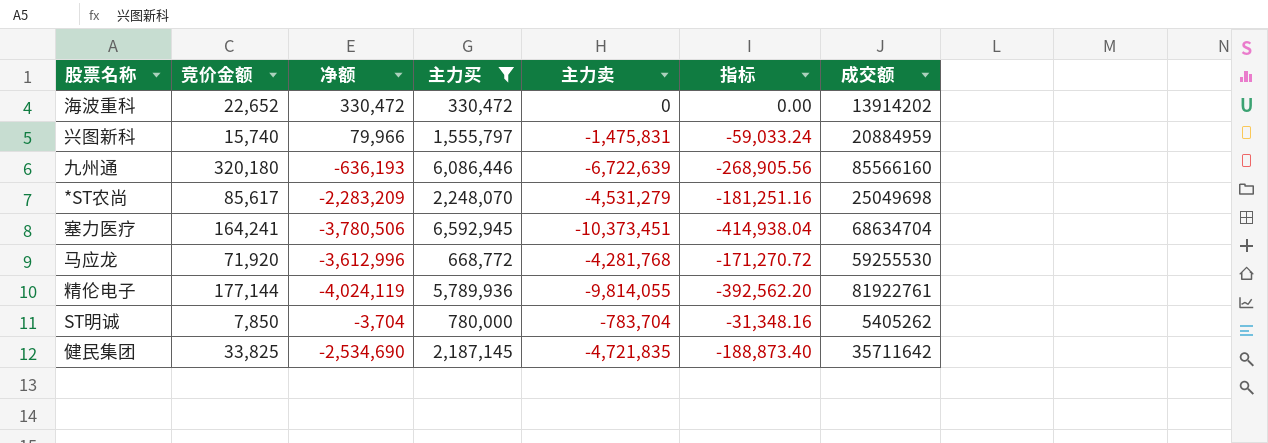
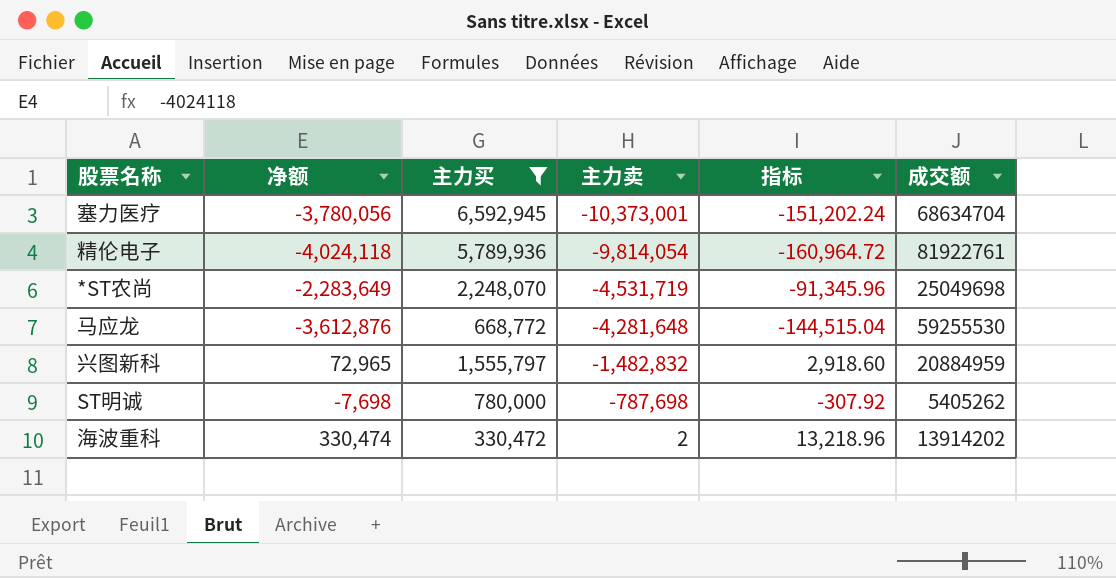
row order: none -> 主力卖 ascending
column 竞价金额 | position: 2 -> none
column 指标 | formula: [主力卖] * 0.04 -> [净额] * 0.04
row 九州通: 320,180 | -636,193 | 6,086,446 | -6,722,639 | -268,905.56 | 85566160 -> none
row 健民集团: 33,825 | -2,534,690 | 2,187,145 | -4,721,835 | -188,873.40 | 35711642 -> none
塞力医疗 | 净额: -3,780,506 -> -3,780,056
塞力医疗 | 主力卖: -10,373,451 -> -10,373,001
精伦电子 | 净额: -4,024,119 -> -4,024,118
精伦电子 | 主力卖: -9,814,055 -> -9,814,054
*ST农尚 | 净额: -2,283,209 -> -2,283,649
*ST农尚 | 主力卖: -4,531,279 -> -4,531,719
马应龙 | 净额: -3,612,996 -> -3,612,876
马应龙 | 主力卖: -4,281,768 -> -4,281,648
兴图新科 | 净额: 79,966 -> 72,965
兴图新科 | 主力卖: -1,475,831 -> -1,482,832
ST明诚 | 净额: -3,704 -> -7,698
ST明诚 | 主力卖: -783,704 -> -787,698
海波重科 | 净额: 330,472 -> 330,474
海波重科 | 主力卖: 0 -> 2

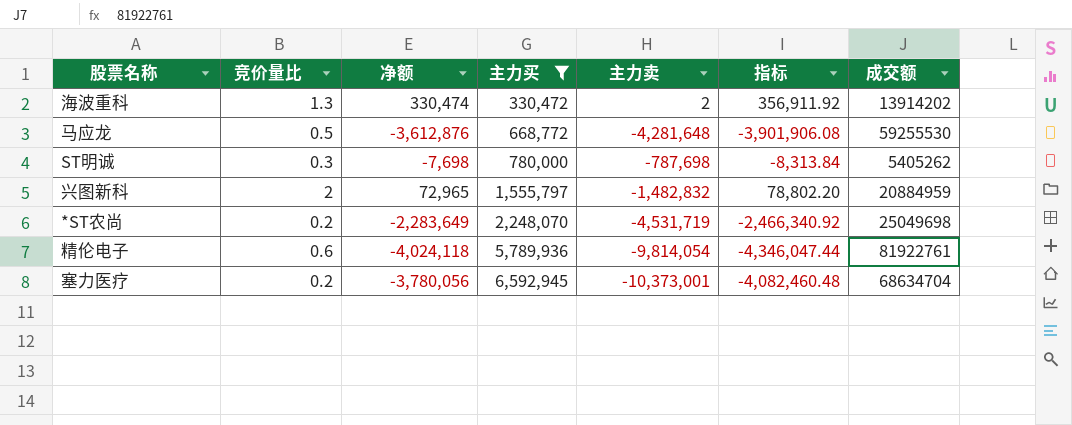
row order: 主力卖 ascending -> 主力买 ascending
column 竞价量比 | position: none -> 2
column 指标 | formula: [净额] * 0.04 -> [净额] * 1.08

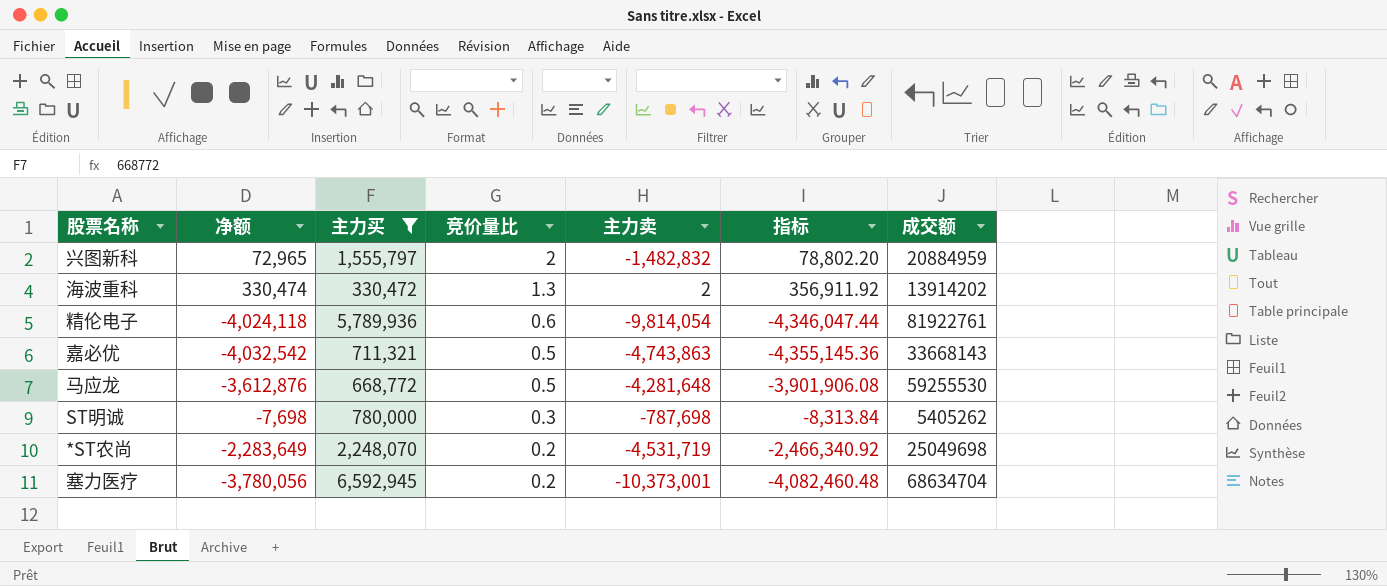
row order: 主力买 ascending -> 竞价量比 descending
column 竞价量比 | position: 2 -> 4
row 嘉必优: none -> -4,032,542 | 711,321 | 0.5 | -4,743,863 | -4,355,145.36 | 33668143

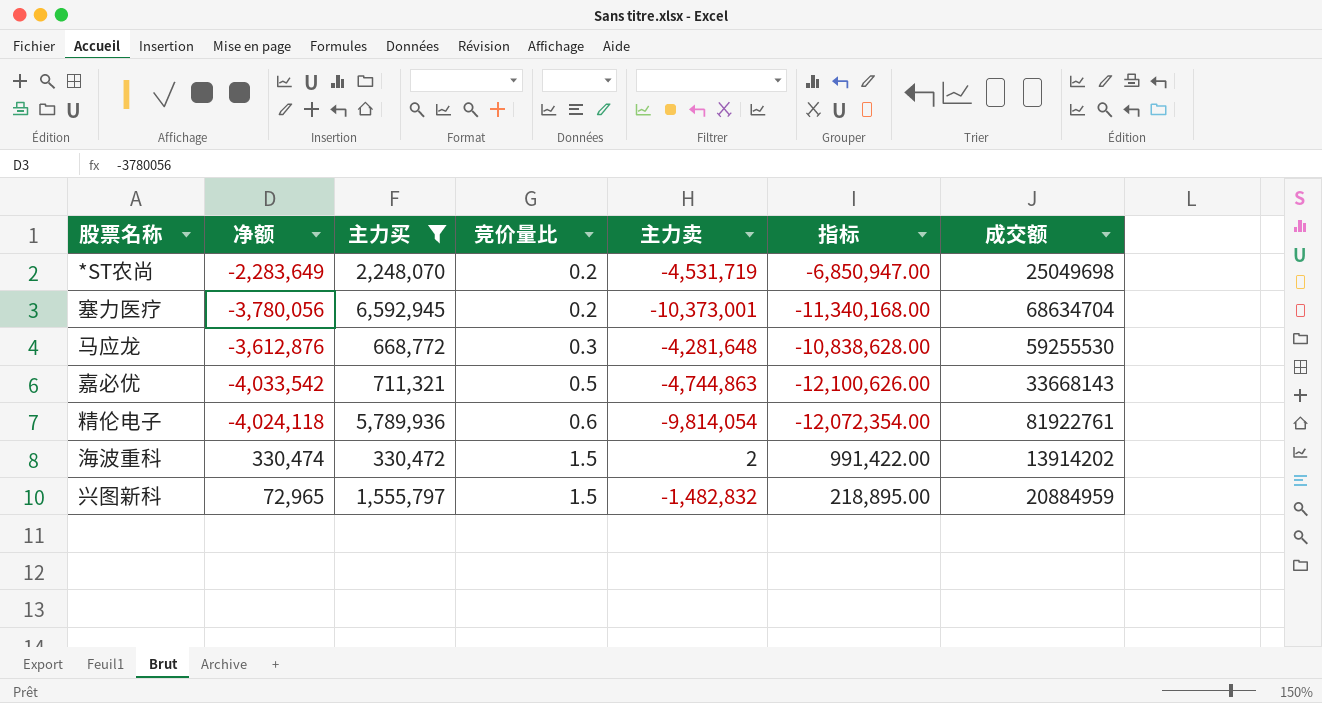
row order: 竞价量比 descending -> 竞价量比 ascending
column 指标 | formula: [净额] * 1.08 -> [净额] * 3
row ST明诚: -7,698 | 780,000 | 0.3 | -787,698 | -8,313.84 | 5405262 -> none
马应龙 | 竞价量比: 0.5 -> 0.3
嘉必优 | 净额: -4,032,542 -> -4,033,542
嘉必优 | 主力卖: -4,743,863 -> -4,744,863
海波重科 | 竞价量比: 1.3 -> 1.5
兴图新科 | 竞价量比: 2 -> 1.5

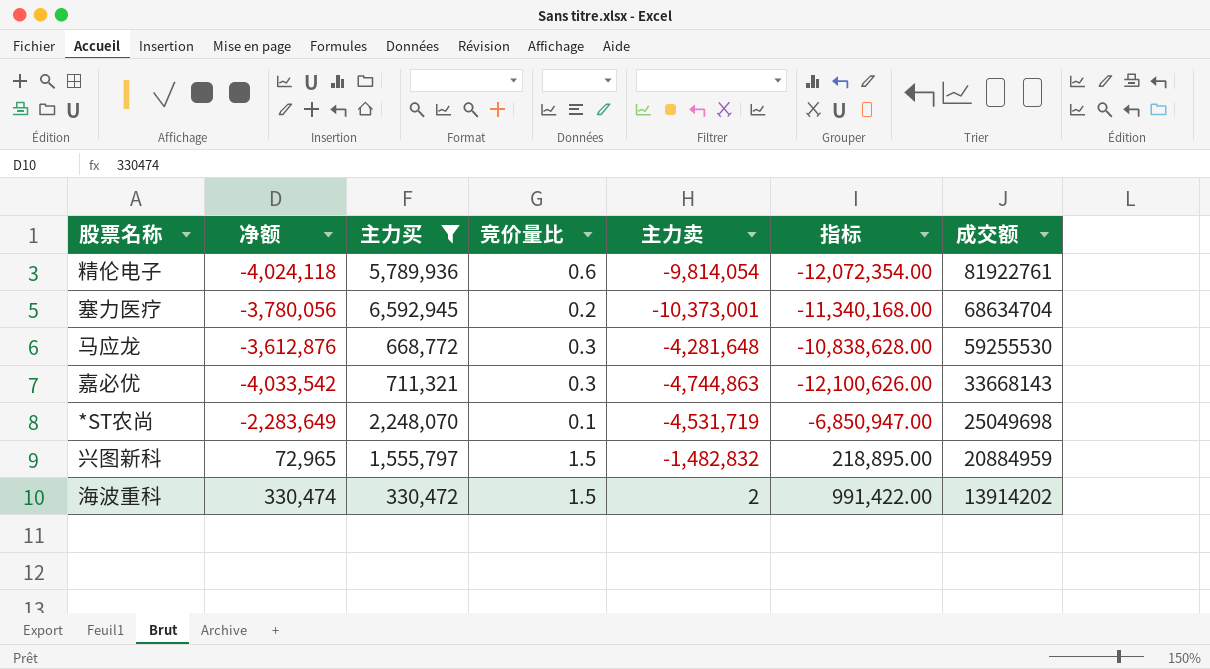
row order: 竞价量比 ascending -> 成交额 descending
嘉必优 | 竞价量比: 0.5 -> 0.3
*ST农尚 | 竞价量比: 0.2 -> 0.1

